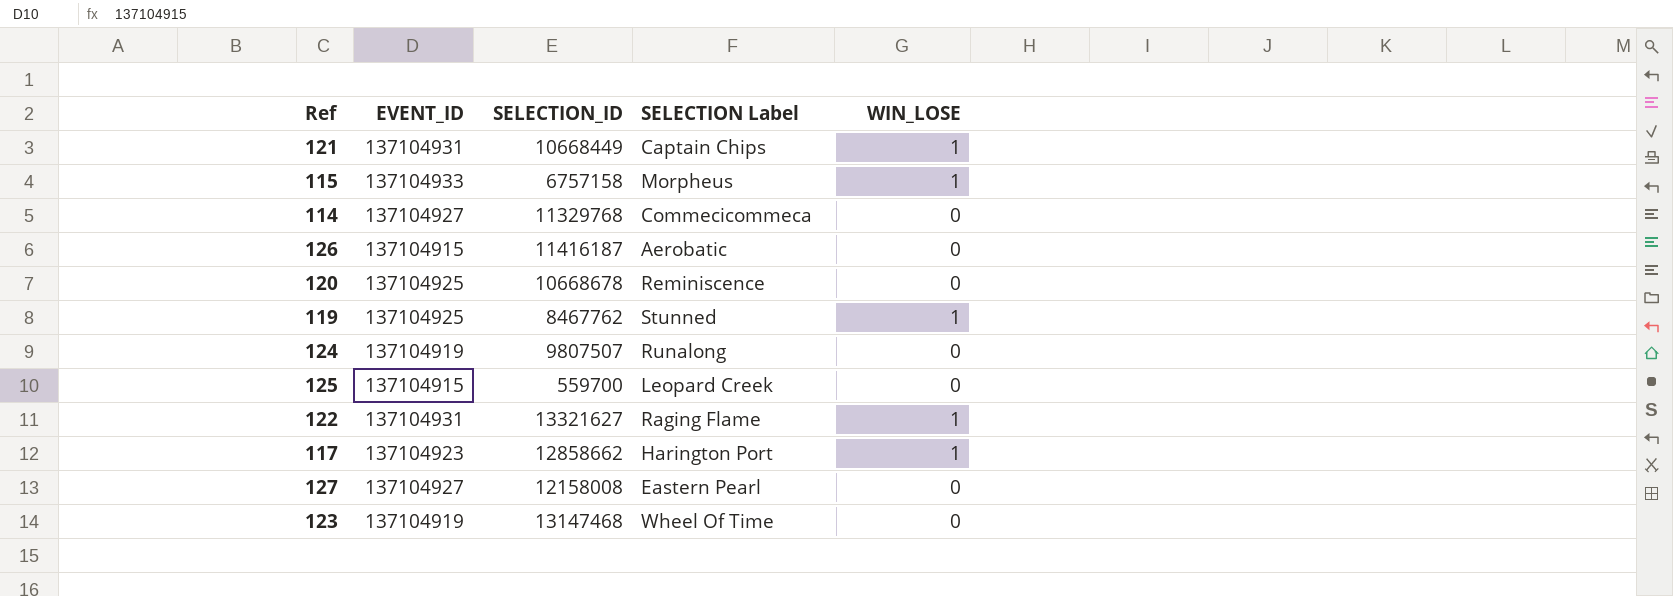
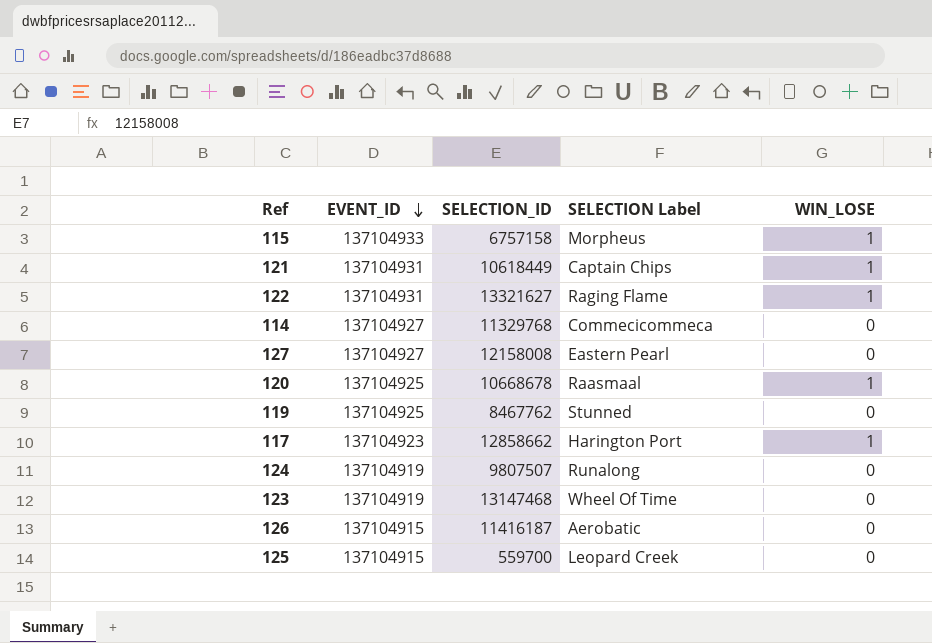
row order: none -> EVENT_ID descending
121 | SELECTION_ID: 10668449 -> 10618449
120 | SELECTION Label: Reminiscence -> Raasmaal
120 | WIN_LOSE: 0 -> 1
119 | WIN_LOSE: 1 -> 0

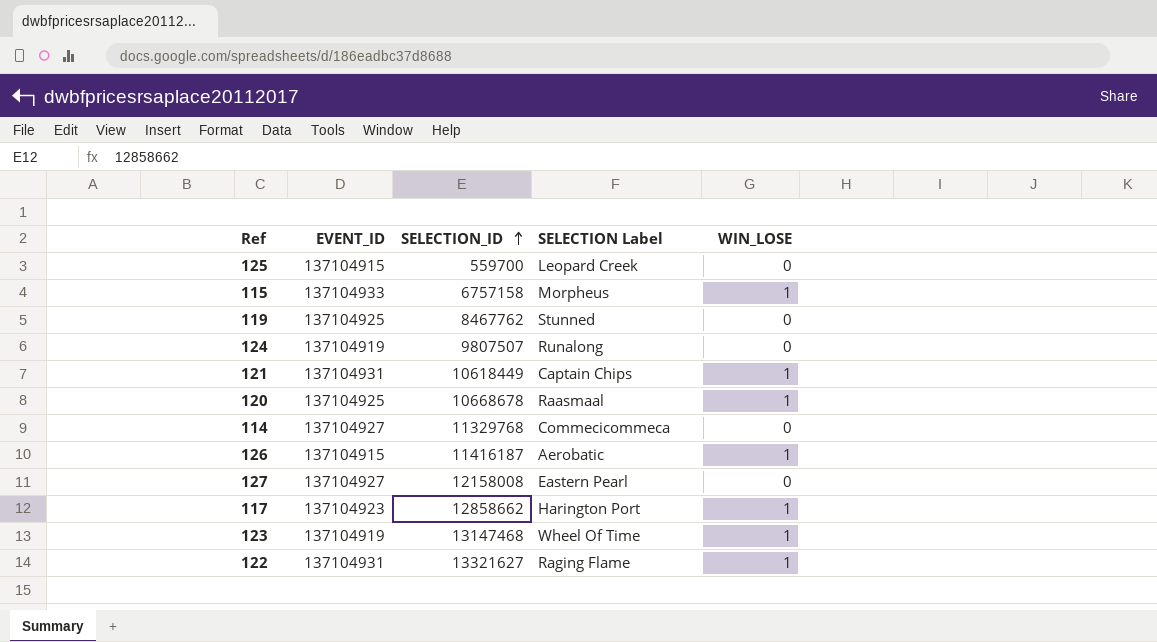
row order: EVENT_ID descending -> SELECTION_ID ascending
126 | WIN_LOSE: 0 -> 1
123 | WIN_LOSE: 0 -> 1

